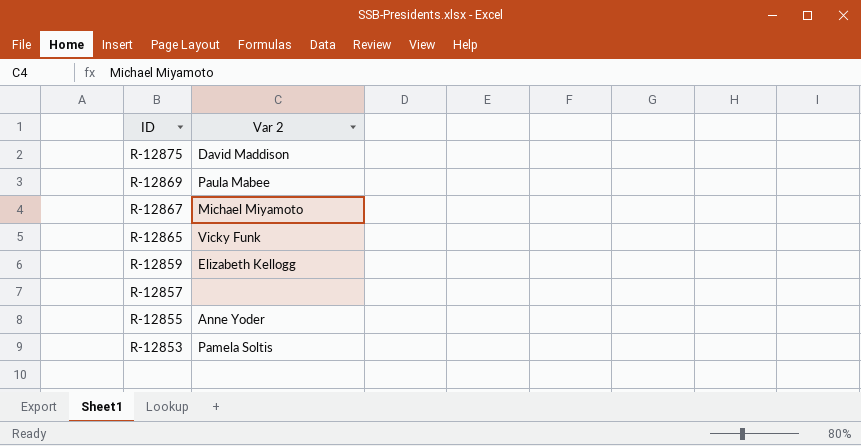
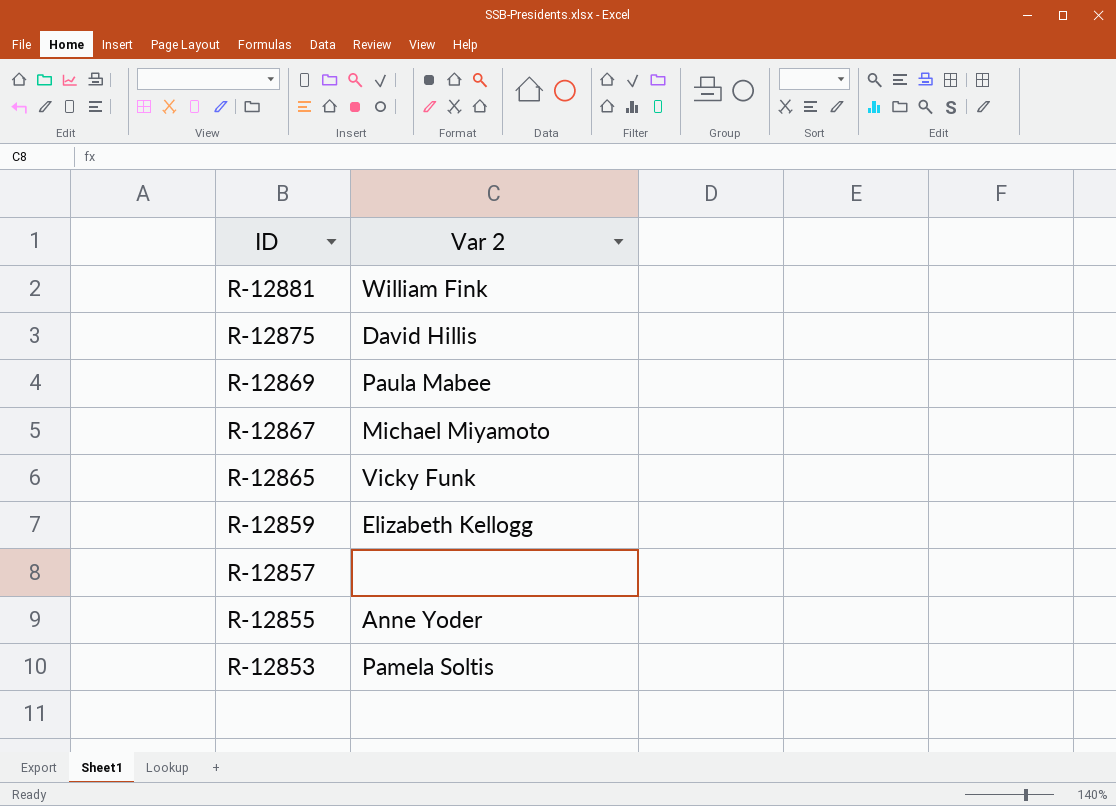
row R-12881: none -> William Fink
R-12875 | Var 2: David Maddison -> David Hillis

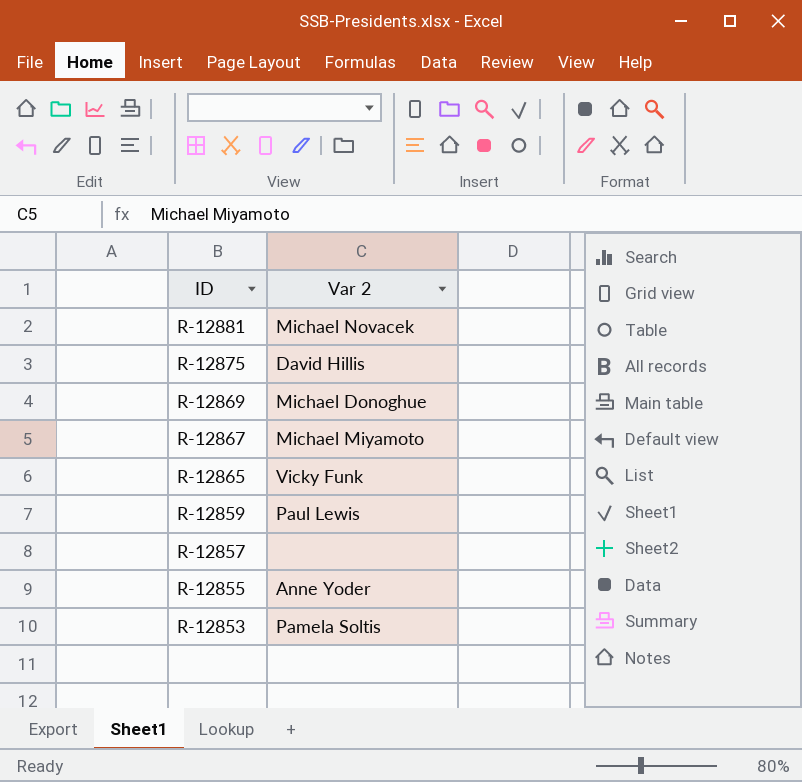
R-12881 | Var 2: William Fink -> Michael Novacek
R-12869 | Var 2: Paula Mabee -> Michael Donoghue
R-12859 | Var 2: Elizabeth Kellogg -> Paul Lewis

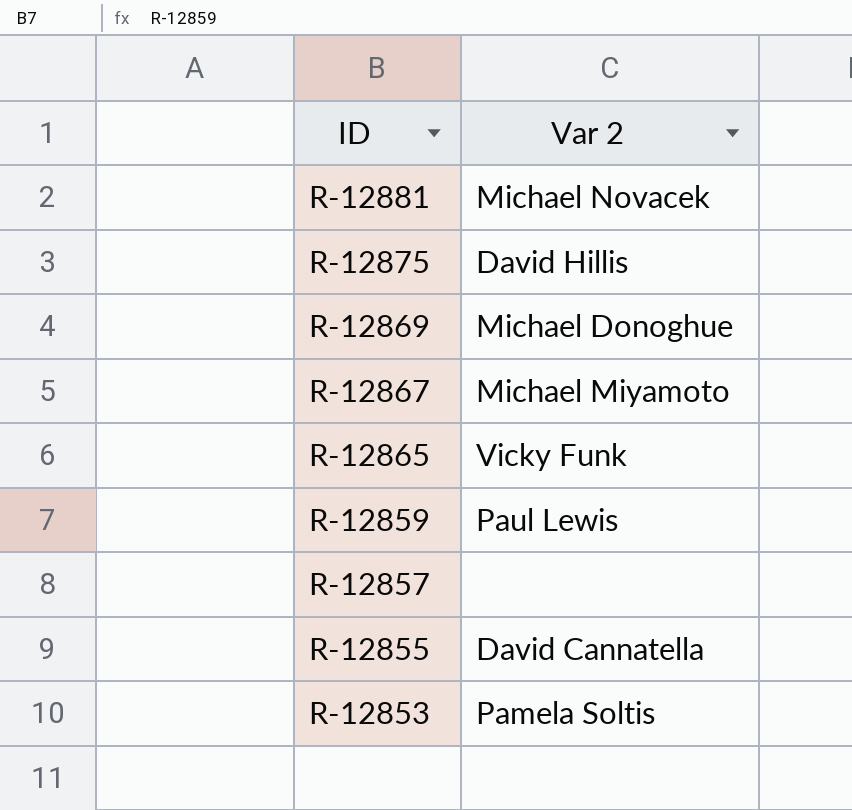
R-12855 | Var 2: Anne Yoder -> David Cannatella

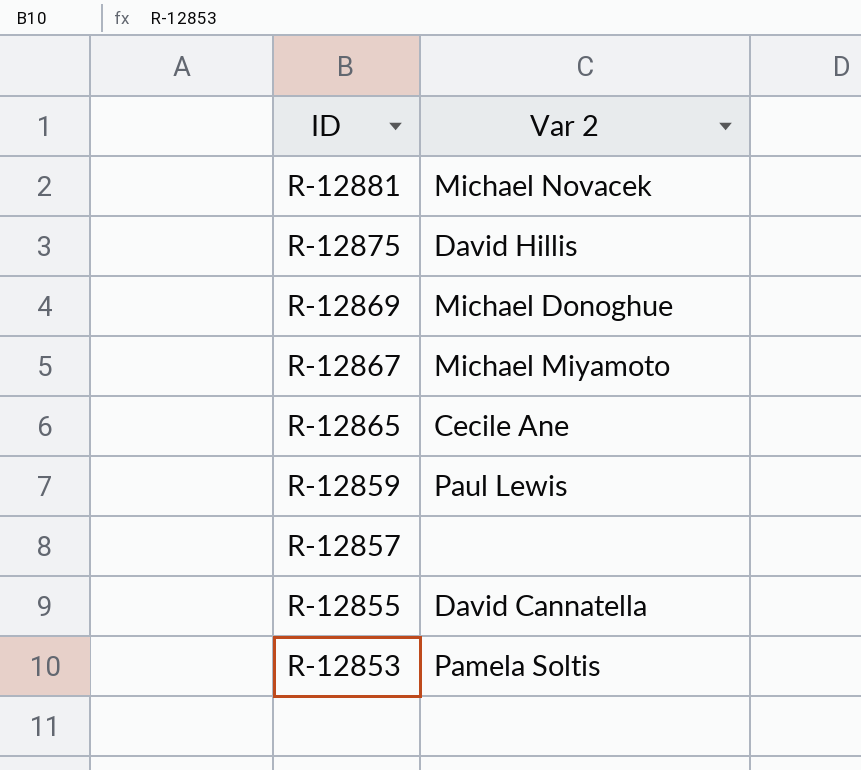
R-12865 | Var 2: Vicky Funk -> Cecile Ane

